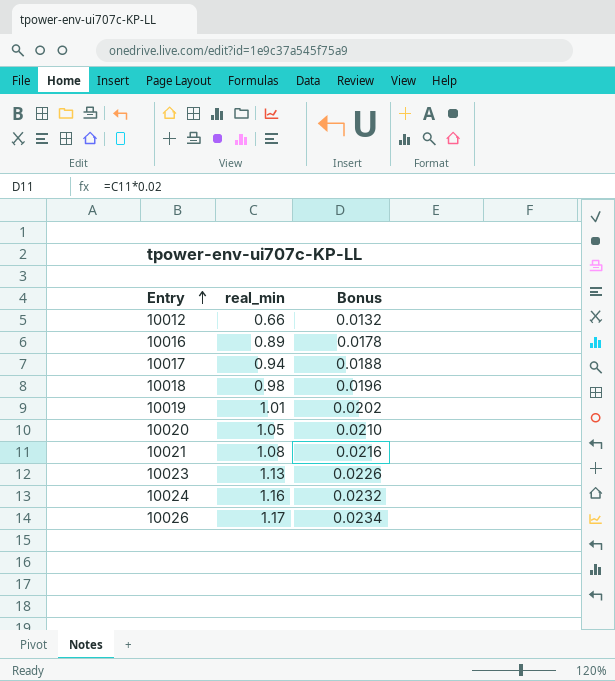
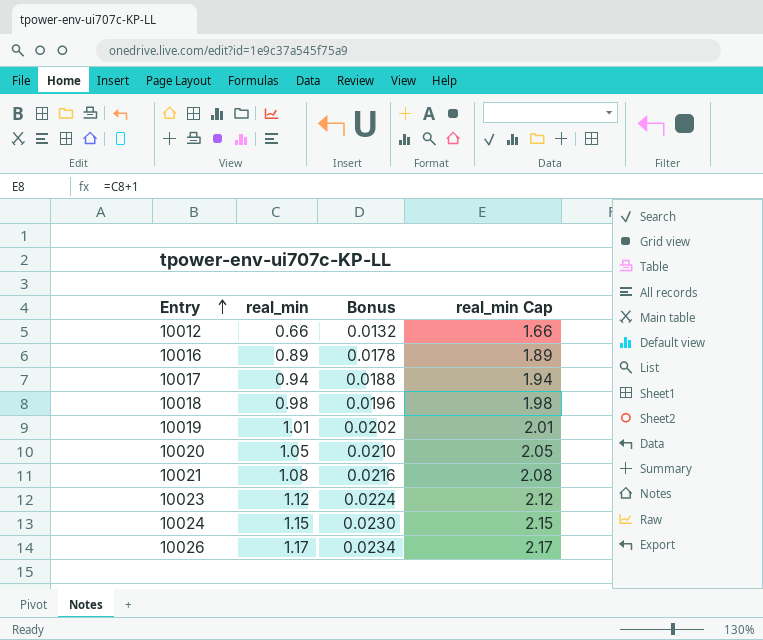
column real_min Cap | formula: none -> [real_min] + 1
10023 | real_min: 1.13 -> 1.12
10023 | Bonus: 0.0226 -> 0.0224
10024 | real_min: 1.16 -> 1.15
10024 | Bonus: 0.0232 -> 0.0230

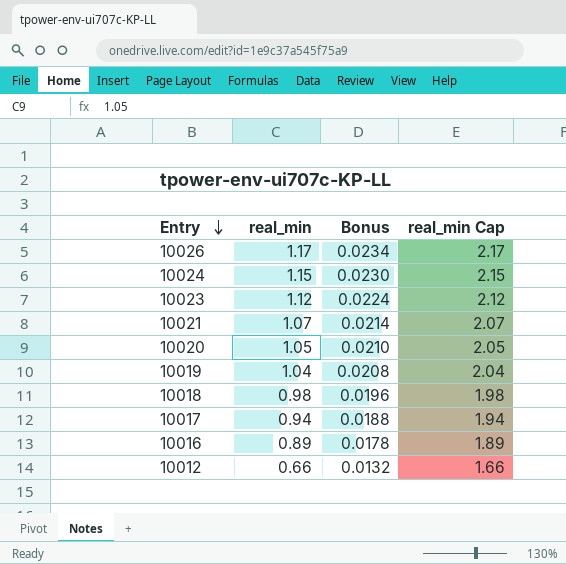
row order: Entry ascending -> Entry descending
10021 | real_min: 1.08 -> 1.07
10021 | Bonus: 0.0216 -> 0.0214
10021 | real_min Cap: 2.08 -> 2.07
10019 | real_min: 1.01 -> 1.04
10019 | Bonus: 0.0202 -> 0.0208
10019 | real_min Cap: 2.01 -> 2.04

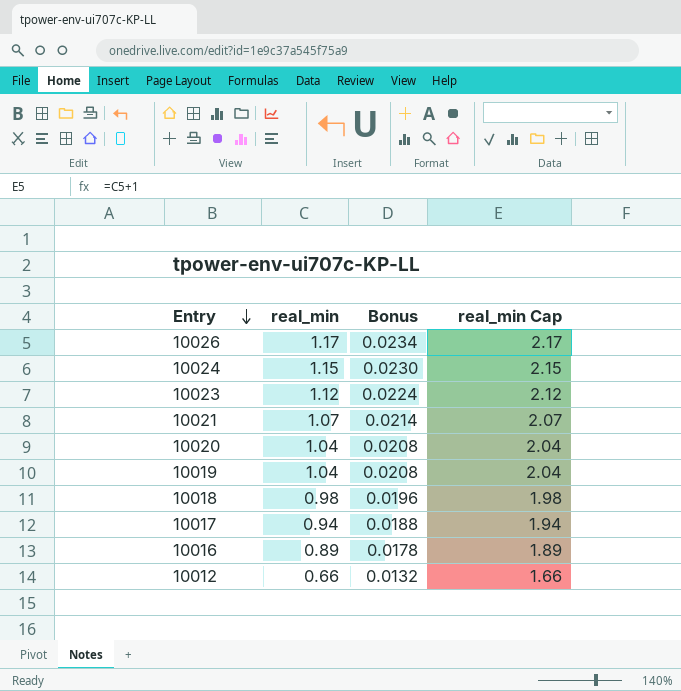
10020 | real_min: 1.05 -> 1.04
10020 | Bonus: 0.0210 -> 0.0208
10020 | real_min Cap: 2.05 -> 2.04

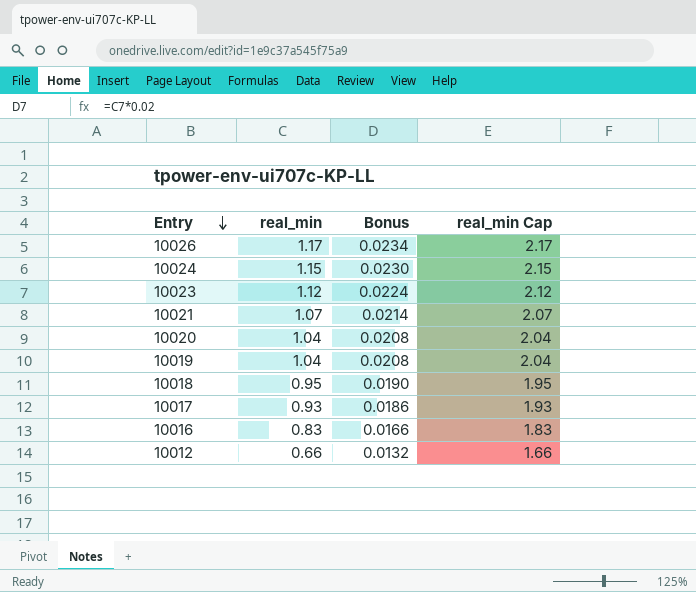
10018 | real_min: 0.98 -> 0.95
10018 | Bonus: 0.0196 -> 0.0190
10018 | real_min Cap: 1.98 -> 1.95
10017 | real_min: 0.94 -> 0.93
10017 | Bonus: 0.0188 -> 0.0186
10017 | real_min Cap: 1.94 -> 1.93
10016 | real_min: 0.89 -> 0.83
10016 | Bonus: 0.0178 -> 0.0166
10016 | real_min Cap: 1.89 -> 1.83

